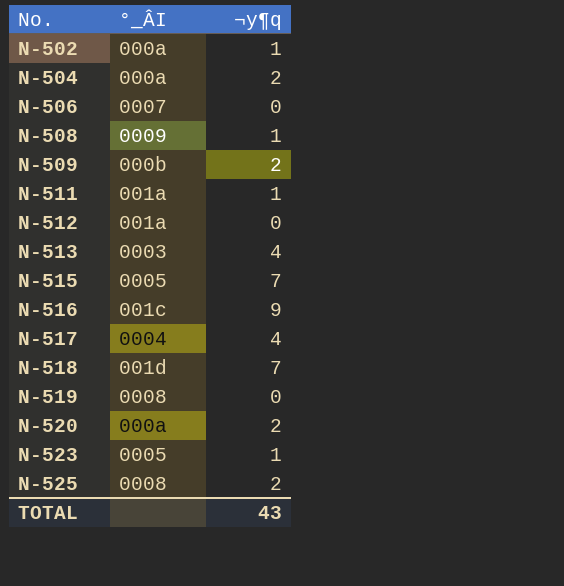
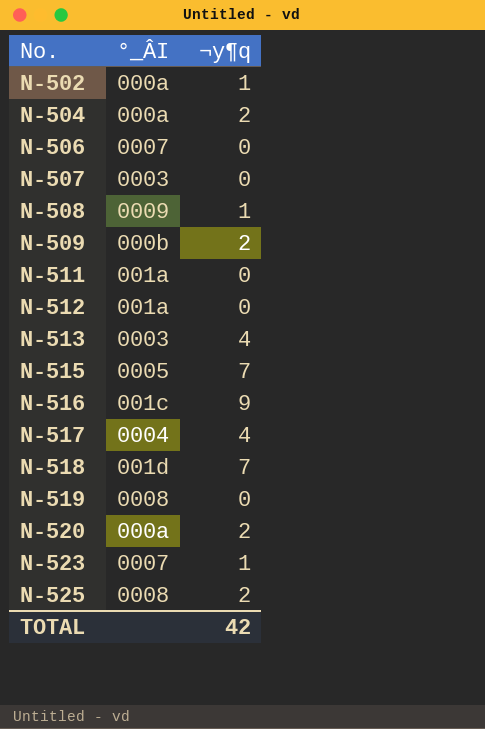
row N-507: none -> 0003 | 0
N-511 | ¬y¶q: 1 -> 0
N-523 | °_ÂI: 0005 -> 0007
TOTAL | ¬y¶q: 43 -> 42

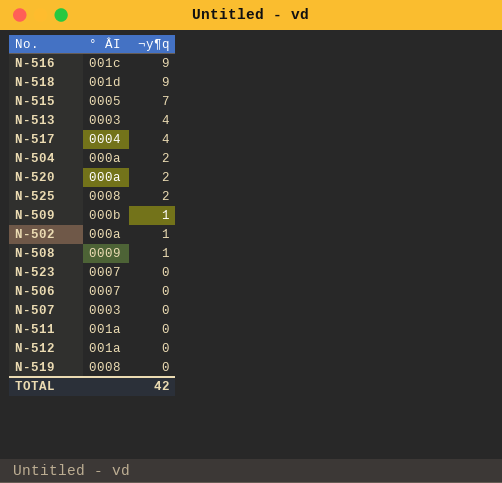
row order: No. ascending -> ¬y¶q descending
column name: °_ÂI -> ° ÂI
N-518 | ¬y¶q: 7 -> 9
N-509 | ¬y¶q: 2 -> 1
N-523 | ¬y¶q: 1 -> 0

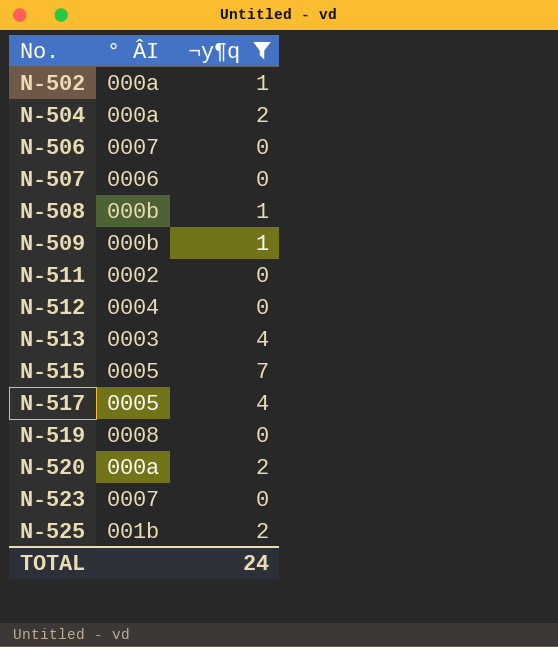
filter: none -> ¬y¶q != 9
row order: ¬y¶q descending -> No. ascending
N-507 | ° ÂI: 0003 -> 0006
N-508 | ° ÂI: 0009 -> 000b
N-511 | ° ÂI: 001a -> 0002
N-512 | ° ÂI: 001a -> 0004
N-517 | ° ÂI: 0004 -> 0005
N-525 | ° ÂI: 0008 -> 001b
TOTAL | ¬y¶q: 42 -> 24

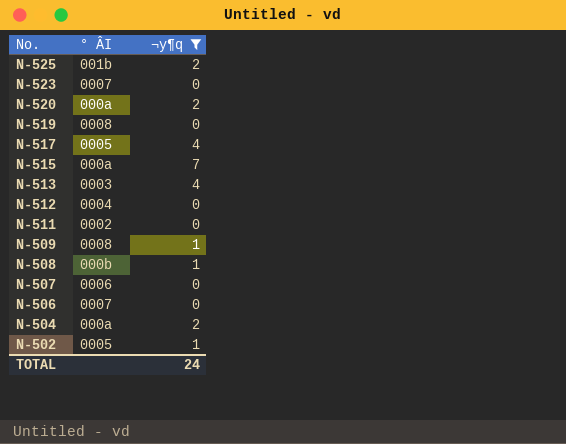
row order: No. ascending -> No. descending
N-515 | ° ÂI: 0005 -> 000a
N-509 | ° ÂI: 000b -> 0008
N-502 | ° ÂI: 000a -> 0005

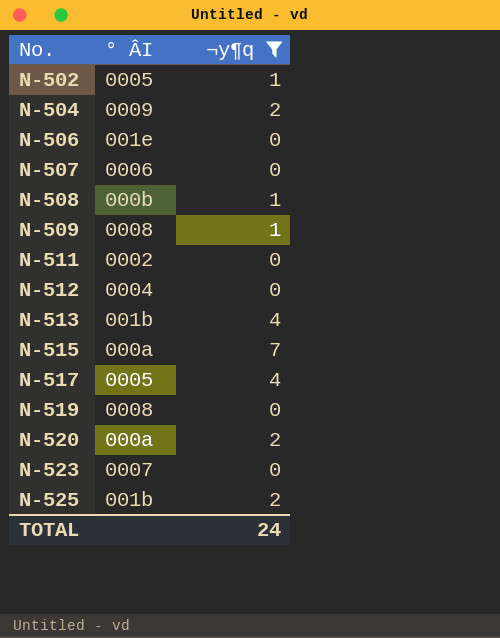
row order: No. descending -> No. ascending
N-504 | ° ÂI: 000a -> 0009
N-506 | ° ÂI: 0007 -> 001e
N-513 | ° ÂI: 0003 -> 001b

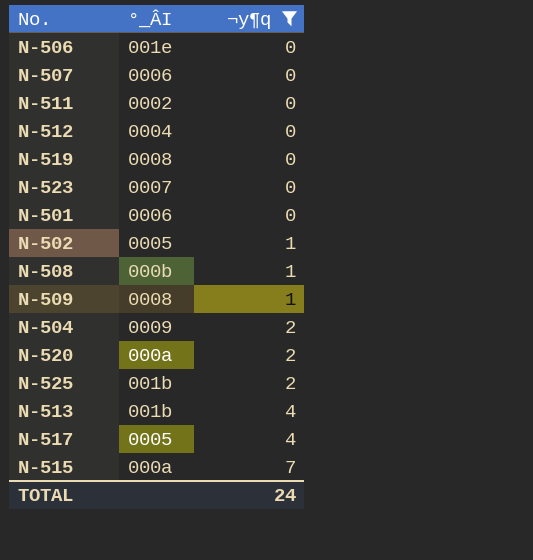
row order: No. ascending -> ¬y¶q ascending
column name: ° ÂI -> °_ÂI
row N-501: none -> 0006 | 0

